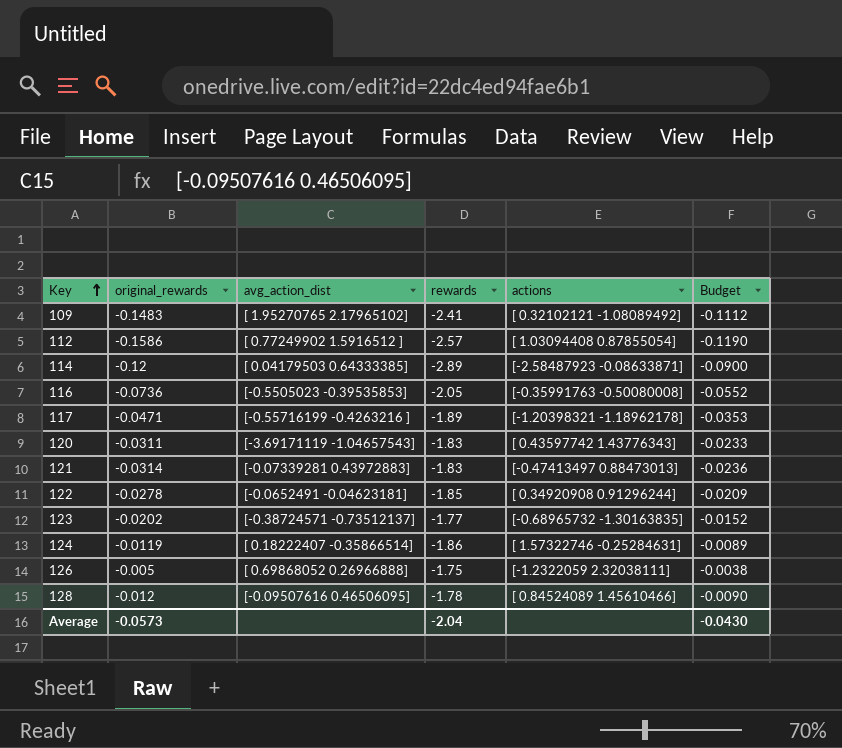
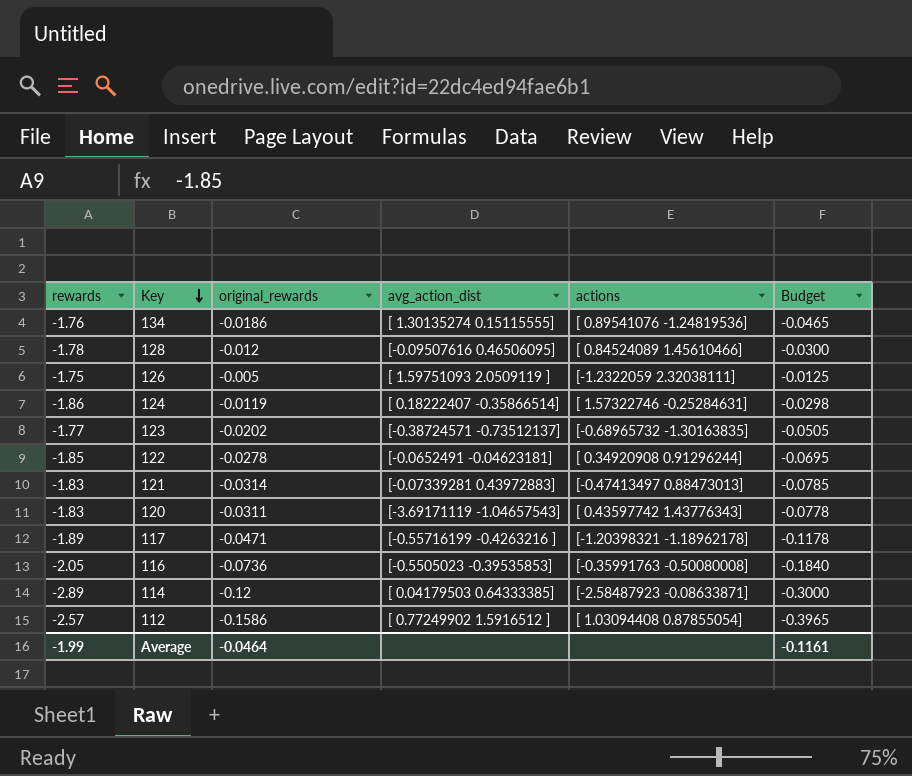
row order: Key ascending -> Key descending
column rewards | position: 4 -> 1
column Budget | formula: [original_rewards] * 0.75 -> [original_rewards] * 2.5
row 109: -0.1483 | [ 1.95270765 2.17965102] | -2.41 | [ 0.32102121 -1.08089492] | -0.1112 -> none
row 134: none -> -1.76 | -0.0186 | [ 1.30135274 0.15115555] | [ 0.89541076 -1.24819536] | -0.0465
126 | avg_action_dist: [ 0.69868052 0.26966888] -> [ 1.59751093 2.0509119 ]
Average | rewards: -2.04 -> -1.99
Average | original_rewards: -0.0573 -> -0.0464
Average | Budget: -0.0430 -> -0.1161

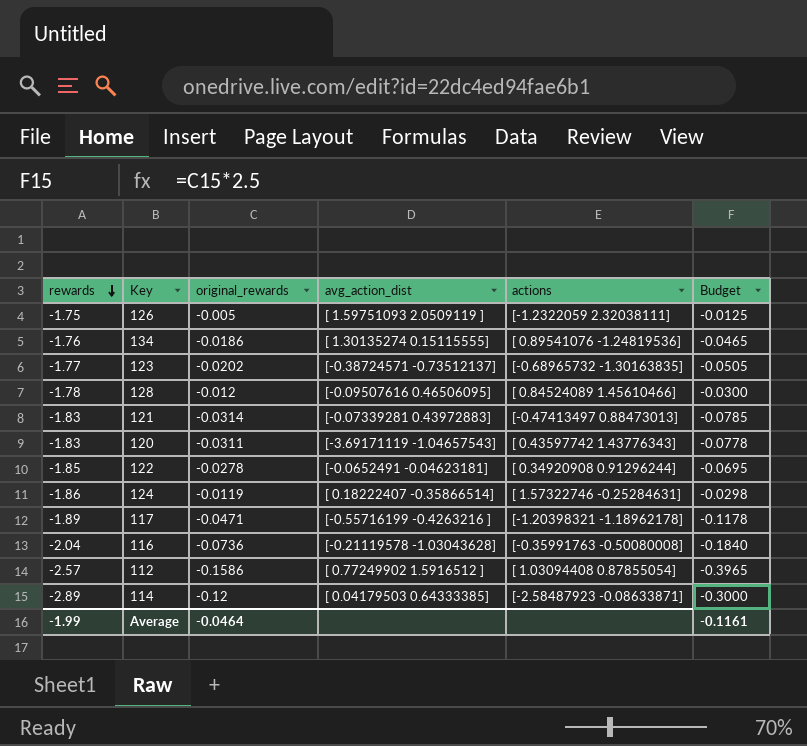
row order: Key descending -> rewards descending
116 | rewards: -2.05 -> -2.04
116 | avg_action_dist: [-0.5505023 -0.39535853] -> [-0.21119578 -1.03043628]

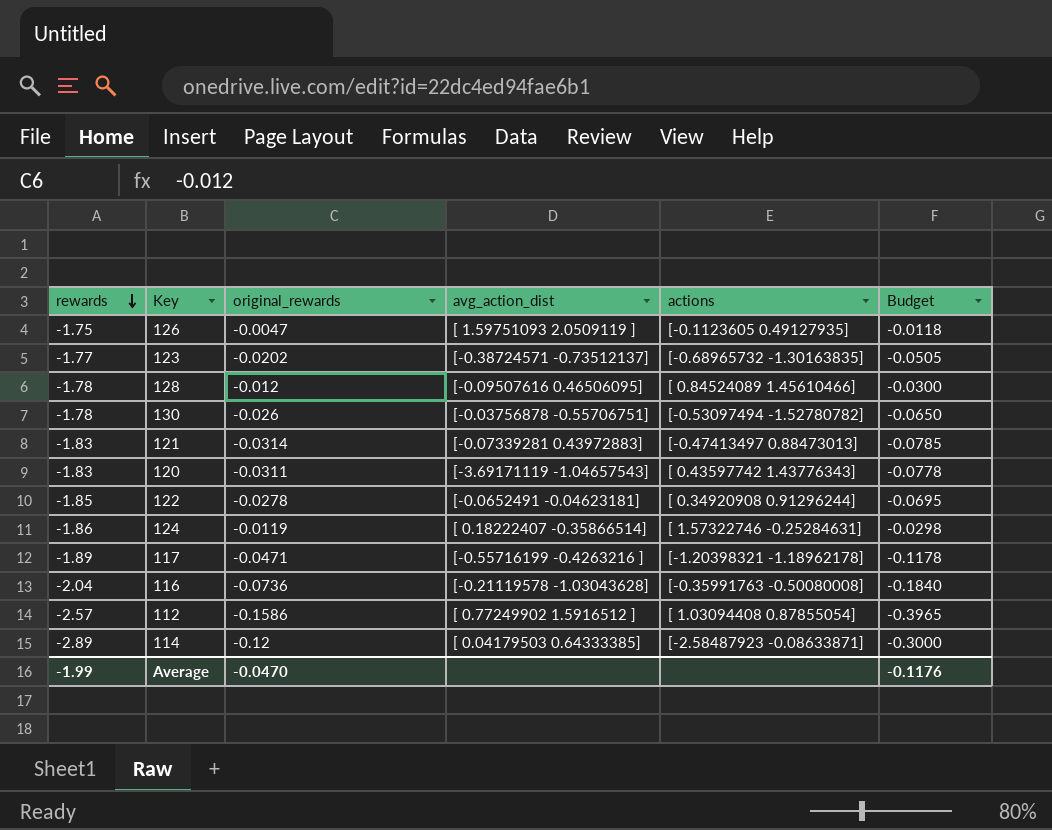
row 134: -1.76 | -0.0186 | [ 1.30135274 0.15115555] | [ 0.89541076 -1.24819536] | -0.0465 -> none
126 | original_rewards: -0.005 -> -0.0047
126 | actions: [-1.2322059 2.32038111] -> [-0.1123605 0.49127935]
126 | Budget: -0.0125 -> -0.0118
row 130: none -> -1.78 | -0.026 | [-0.03756878 -0.55706751] | [-0.53097494 -1.52780782] | -0.0650
Average | original_rewards: -0.0464 -> -0.0470
Average | Budget: -0.1161 -> -0.1176

